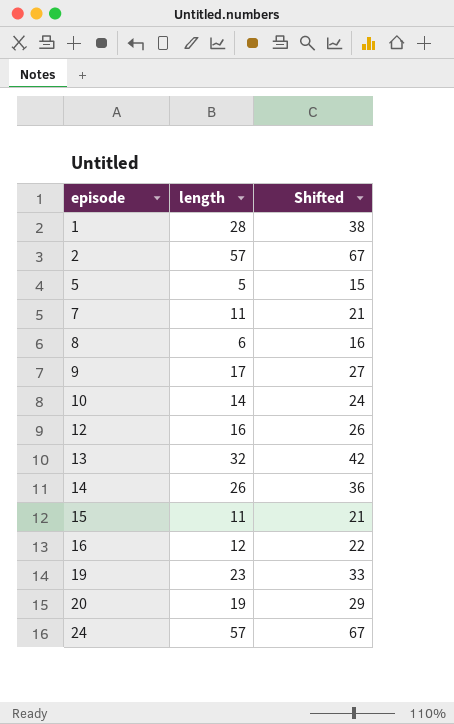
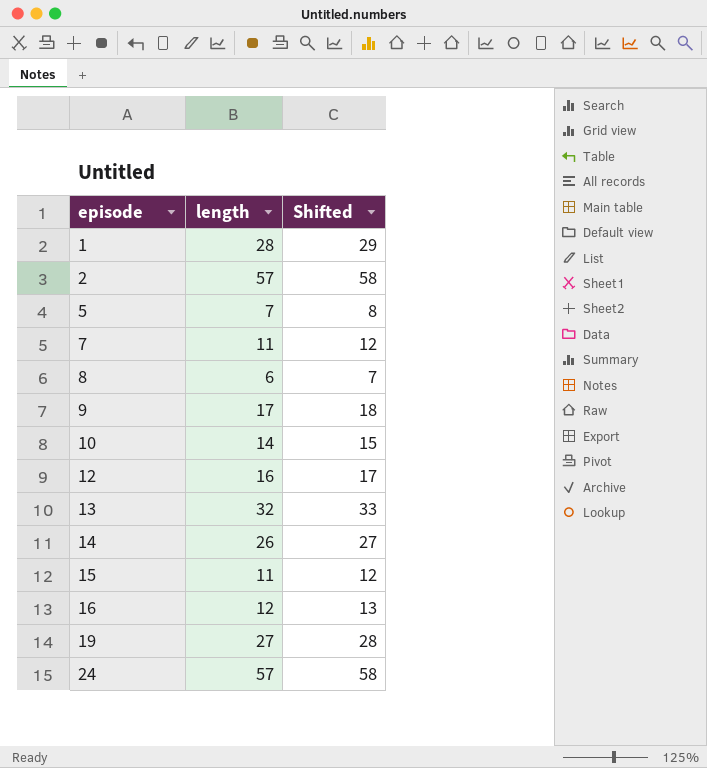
column Shifted | formula: [length] + 10 -> [length] + 1
row 20: 19 | 29 -> none
5 | length: 5 -> 7
19 | length: 23 -> 27

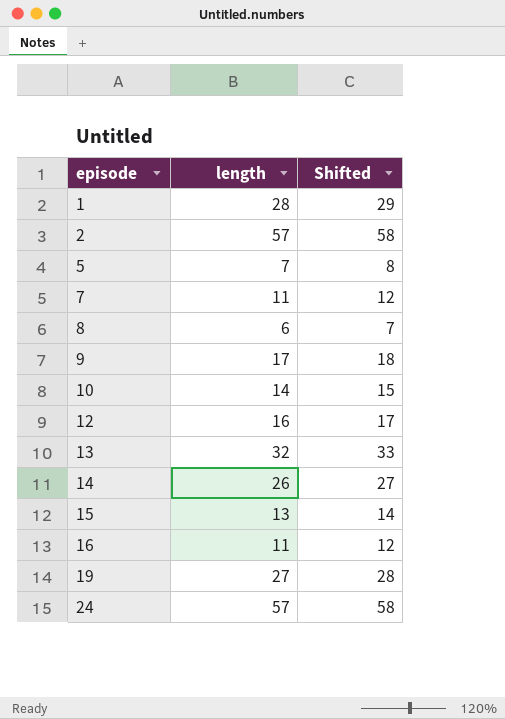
15 | length: 11 -> 13
15 | Shifted: 12 -> 14
16 | length: 12 -> 11
16 | Shifted: 13 -> 12

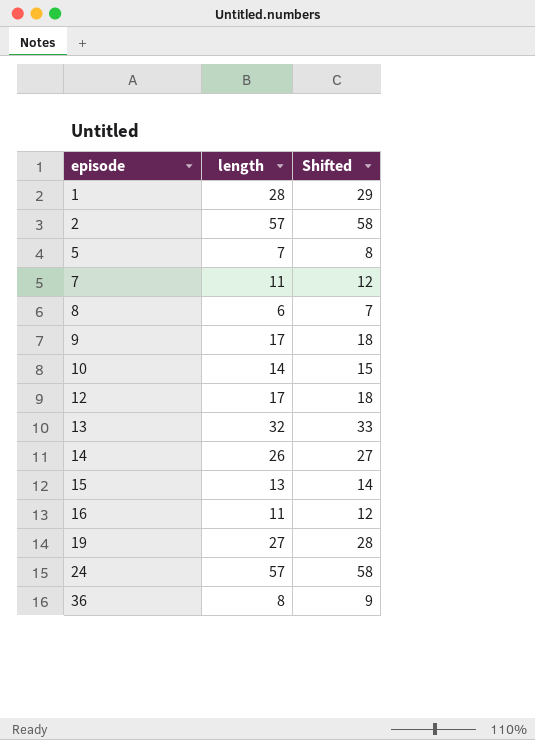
12 | length: 16 -> 17
12 | Shifted: 17 -> 18
row 36: none -> 8 | 9

